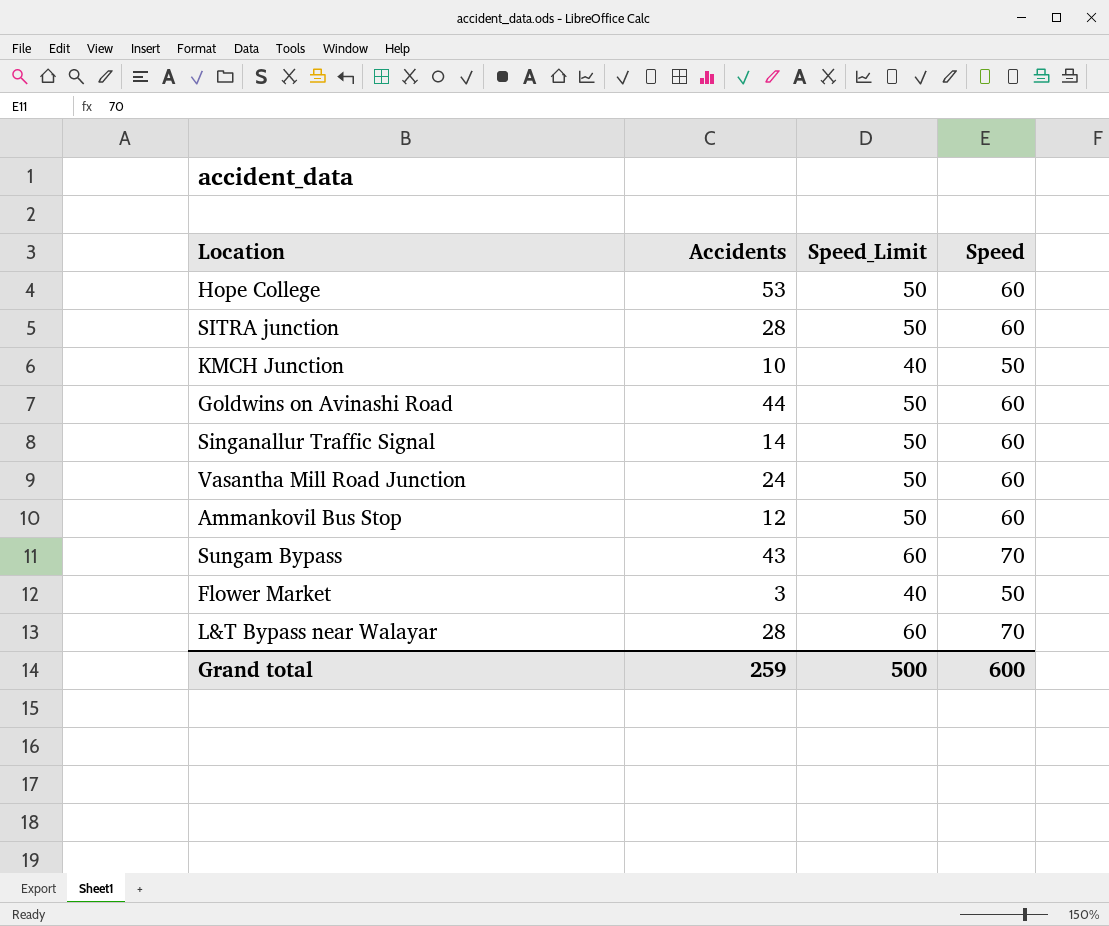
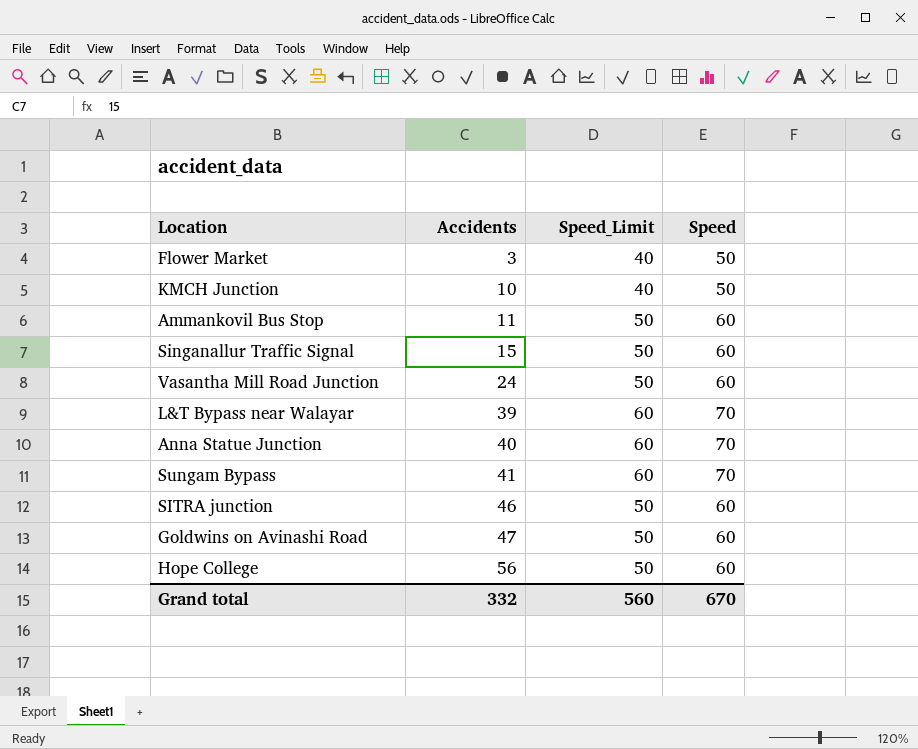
row order: none -> Accidents ascending
Ammankovil Bus Stop | Accidents: 12 -> 11
Singanallur Traffic Signal | Accidents: 14 -> 15
L&T Bypass near Walayar | Accidents: 28 -> 39
row Anna Statue Junction: none -> 40 | 60 | 70
Sungam Bypass | Accidents: 43 -> 41
SITRA junction | Accidents: 28 -> 46
Goldwins on Avinashi Road | Accidents: 44 -> 47
Hope College | Accidents: 53 -> 56
Grand total | Accidents: 259 -> 332
Grand total | Speed_Limit: 500 -> 560
Grand total | Speed: 600 -> 670

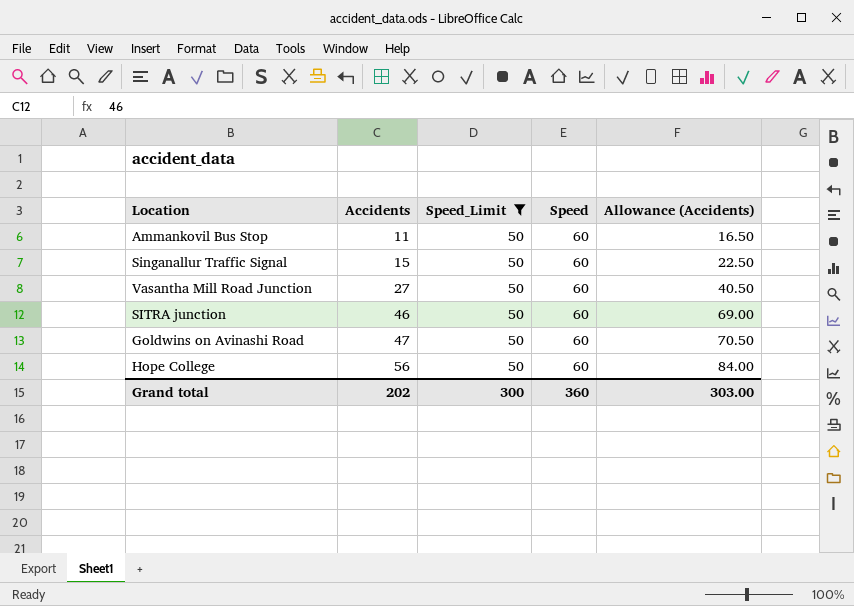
filter: none -> Speed_Limit = 50
column Allowance (Accidents) | formula: none -> [Accidents] * 1.5
Vasantha Mill Road Junction | Accidents: 24 -> 27
Grand total | Accidents: 332 -> 202
Grand total | Speed_Limit: 560 -> 300
Grand total | Speed: 670 -> 360

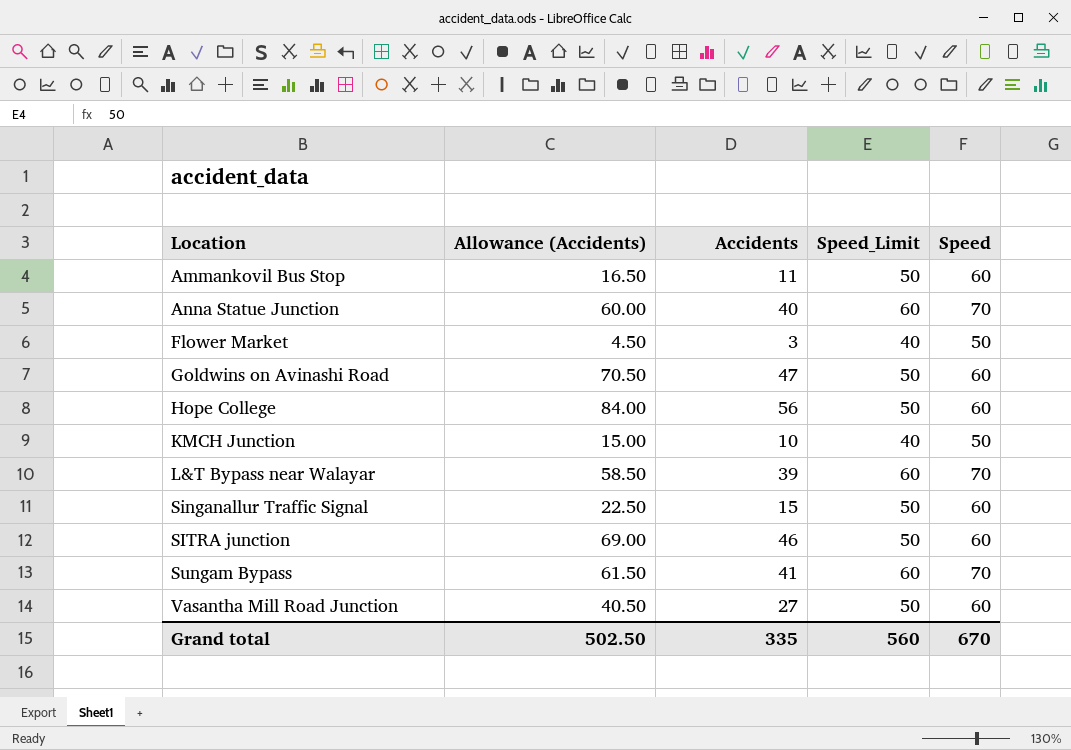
filter: Speed_Limit = 50 -> none
row order: Accidents ascending -> Location ascending
column Allowance (Accidents) | position: 5 -> 2
Grand total | Allowance (Accidents): 303.00 -> 502.50
Grand total | Accidents: 202 -> 335
Grand total | Speed_Limit: 300 -> 560
Grand total | Speed: 360 -> 670

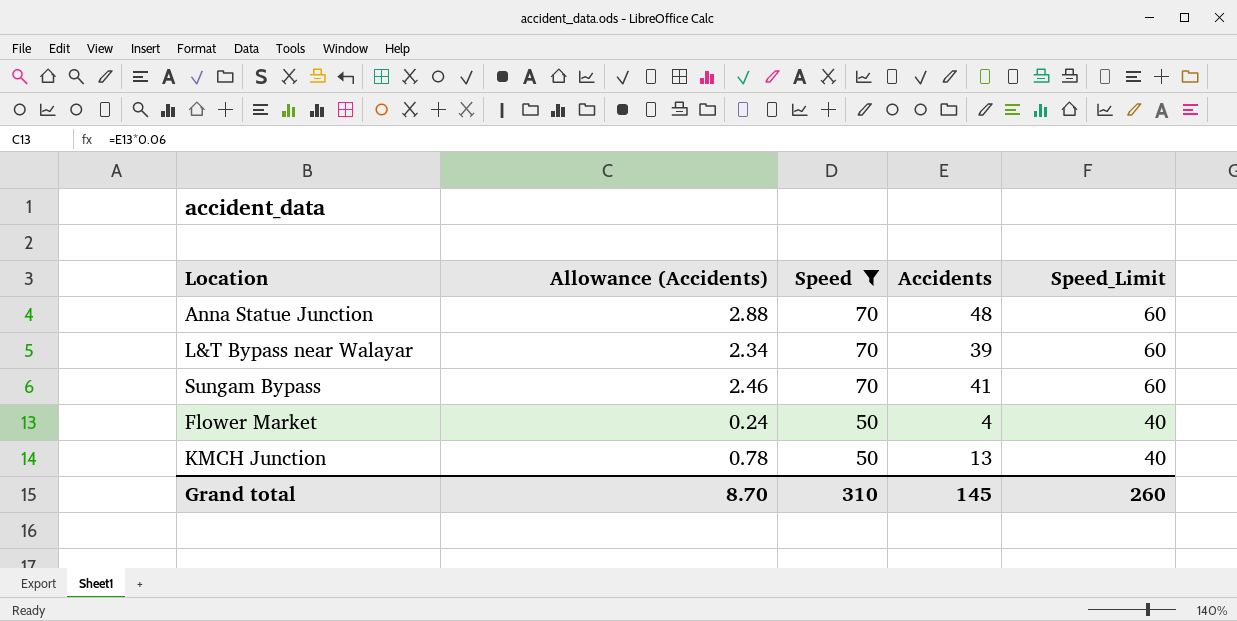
filter: none -> Speed != 60
row order: Location ascending -> Speed descending
column Allowance (Accidents) | formula: [Accidents] * 1.5 -> [Accidents] * 0.06
column Speed | position: 5 -> 3
Anna Statue Junction | Accidents: 40 -> 48
Flower Market | Accidents: 3 -> 4
KMCH Junction | Accidents: 10 -> 13
Grand total | Allowance (Accidents): 502.50 -> 8.70
Grand total | Speed: 670 -> 310
Grand total | Accidents: 335 -> 145
Grand total | Speed_Limit: 560 -> 260

